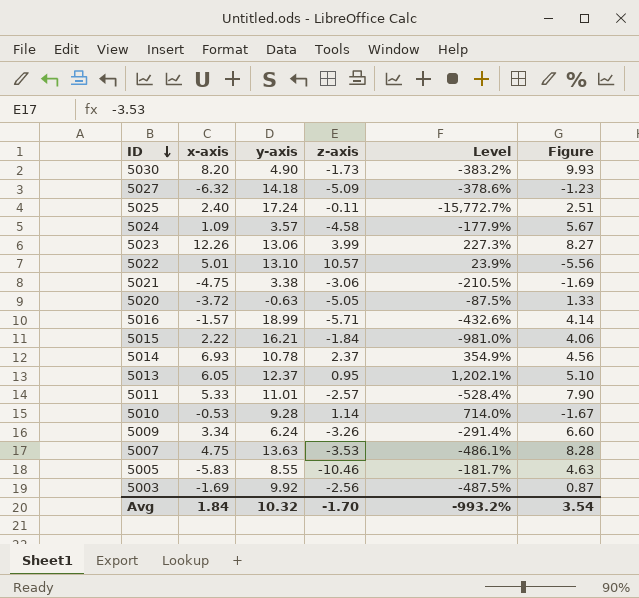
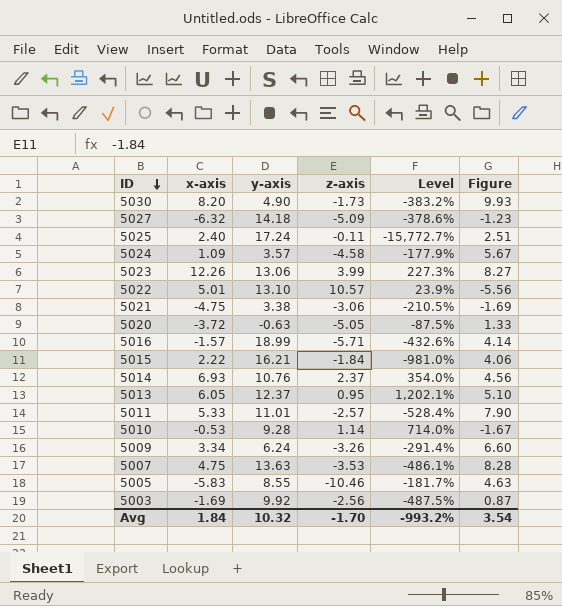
5014 | y-axis: 10.78 -> 10.76
5014 | Level: 354.9% -> 354.0%

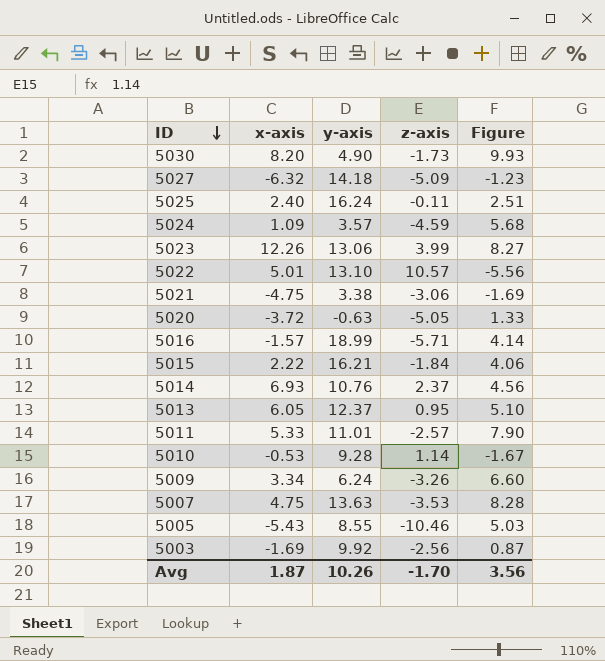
column Level | formula: ([y-axis] - [z-axis]) / [z-axis] -> none
5025 | y-axis: 17.24 -> 16.24
5024 | z-axis: -4.58 -> -4.59
5024 | Figure: 5.67 -> 5.68
5005 | x-axis: -5.83 -> -5.43
5005 | Figure: 4.63 -> 5.03
Avg | x-axis: 1.84 -> 1.87
Avg | y-axis: 10.32 -> 10.26
Avg | Figure: 3.54 -> 3.56

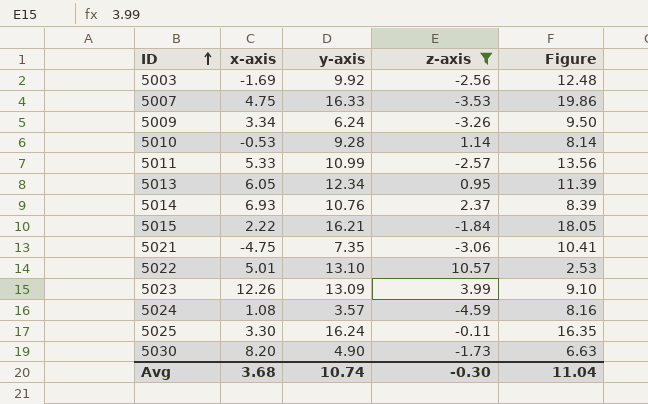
filter: none -> z-axis >= -4.59
row order: ID descending -> ID ascending
column Figure | formula: [x-axis] - [z-axis] -> [y-axis] - [z-axis]
5007 | y-axis: 13.63 -> 16.33
5011 | y-axis: 11.01 -> 10.99
5013 | y-axis: 12.37 -> 12.34
5021 | y-axis: 3.38 -> 7.35
5023 | y-axis: 13.06 -> 13.09
5024 | x-axis: 1.09 -> 1.08
5025 | x-axis: 2.40 -> 3.30
Avg | x-axis: 1.87 -> 3.68
Avg | y-axis: 10.26 -> 10.74
Avg | z-axis: -1.70 -> -0.30
Avg | Figure: 3.56 -> 11.04

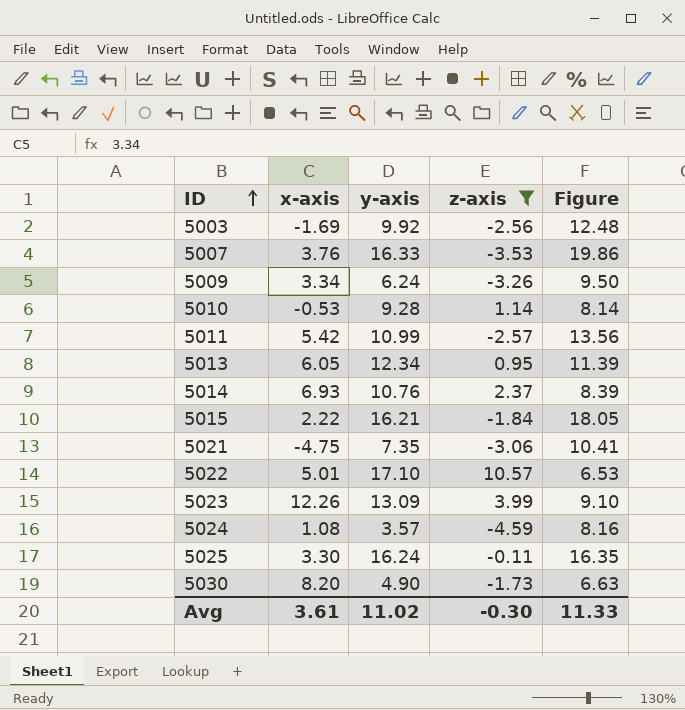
5007 | x-axis: 4.75 -> 3.76
5011 | x-axis: 5.33 -> 5.42
5022 | y-axis: 13.10 -> 17.10
5022 | Figure: 2.53 -> 6.53
Avg | x-axis: 3.68 -> 3.61
Avg | y-axis: 10.74 -> 11.02
Avg | Figure: 11.04 -> 11.33

